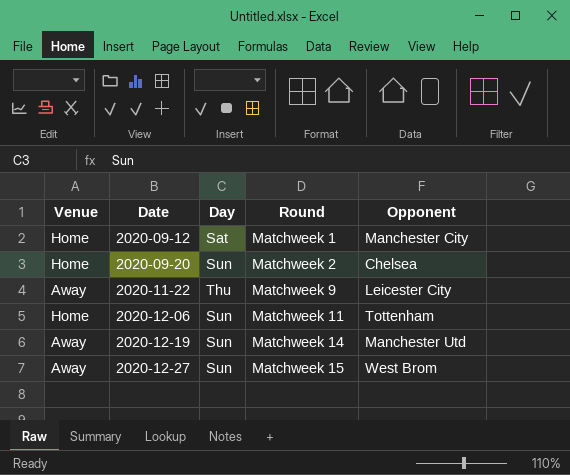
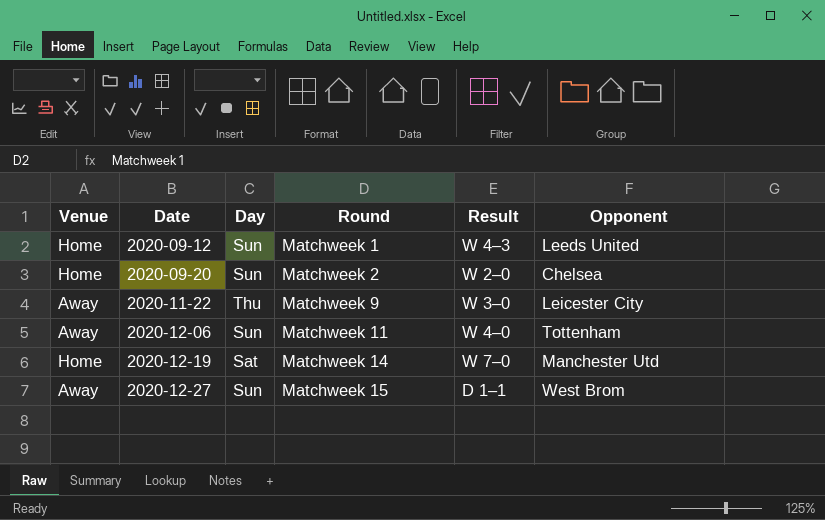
column Result | position: none -> 5
2020-09-12 | Day: Sat -> Sun
2020-09-12 | Opponent: Manchester City -> Leeds United
2020-12-06 | Venue: Home -> Away
2020-12-19 | Venue: Away -> Home
2020-12-19 | Day: Sun -> Sat

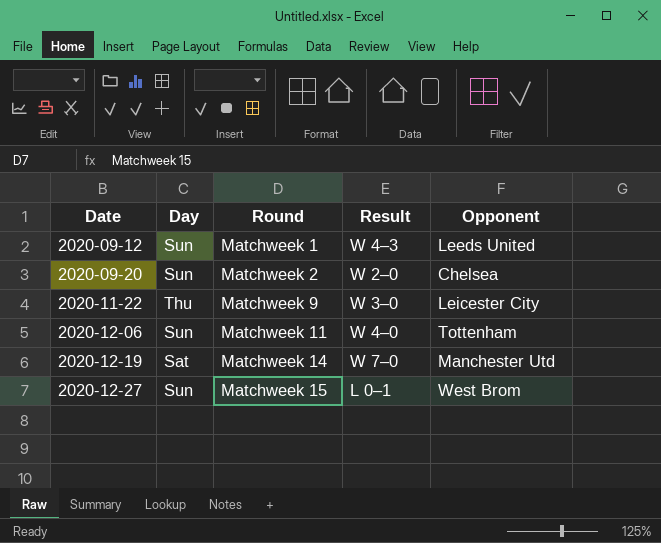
column Venue | position: 1 -> none
2020-12-27 | Result: D 1–1 -> L 0–1

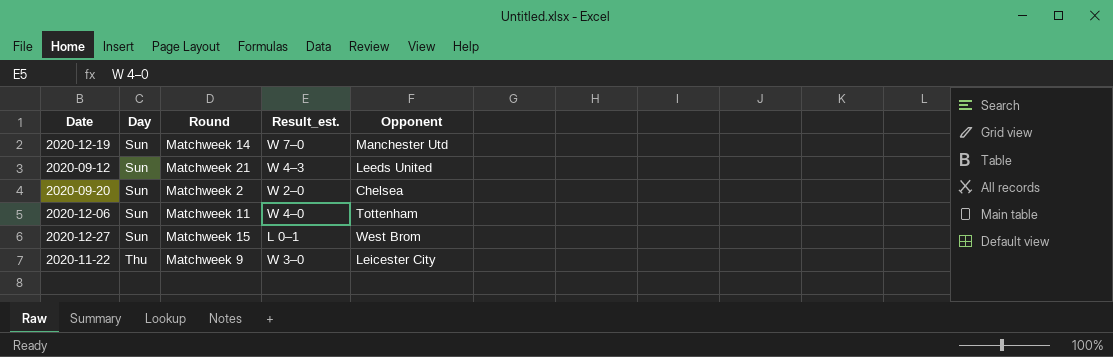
row order: Date ascending -> Day ascending
column name: Result -> Result_est.
2020-12-19 | Day: Sat -> Sun
2020-09-12 | Round: Matchweek 1 -> Matchweek 21

